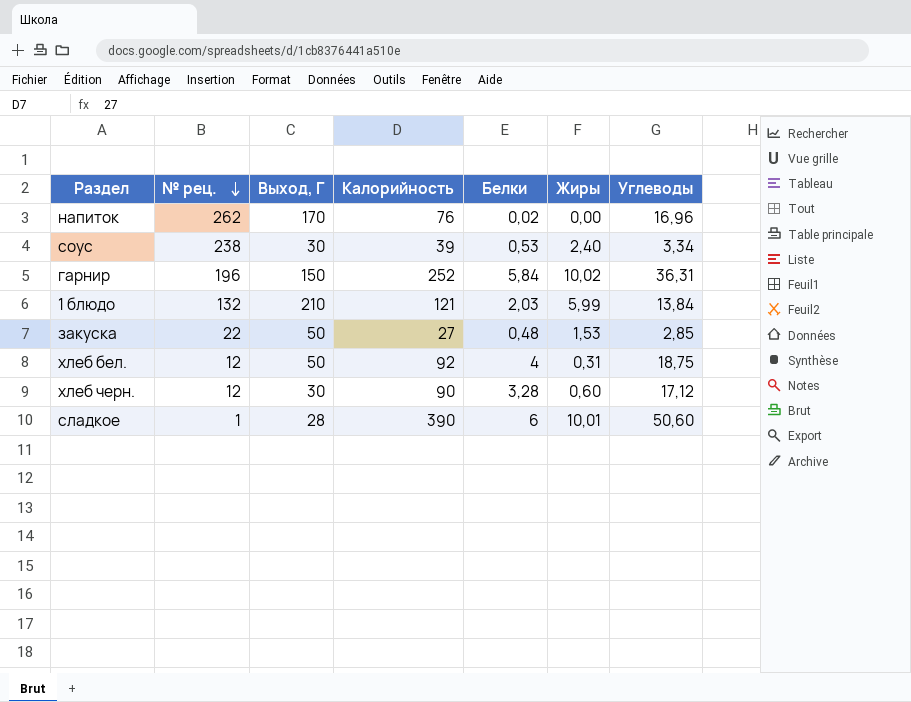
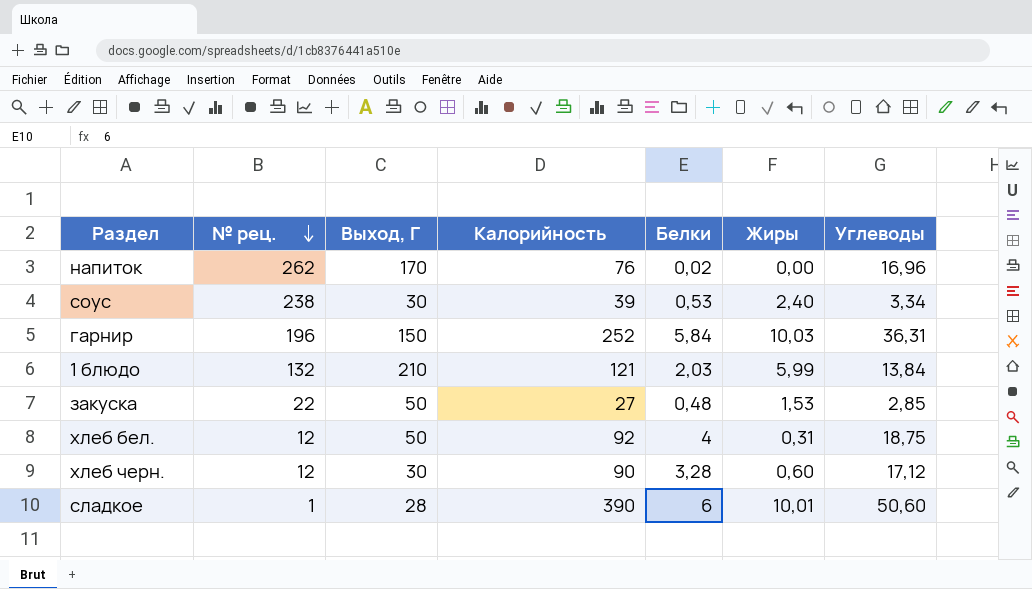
гарнир | Жиры: 10,02 -> 10,03

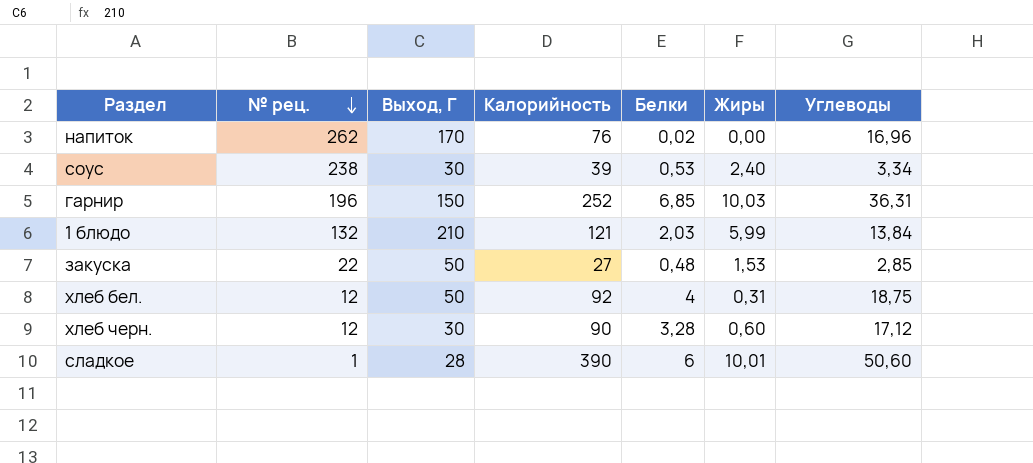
гарнир | Белки: 5,84 -> 6,85

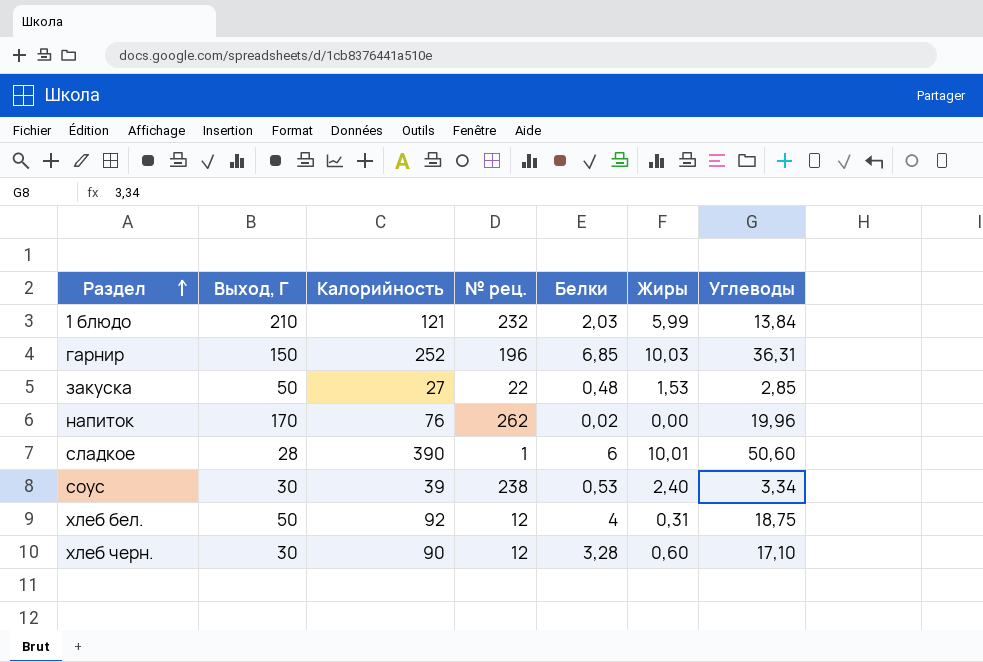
row order: № рец. descending -> Раздел ascending
column № рец. | position: 2 -> 4
1 блюдо | № рец.: 132 -> 232
напиток | Углеводы: 16,96 -> 19,96
хлеб черн. | Углеводы: 17,12 -> 17,10

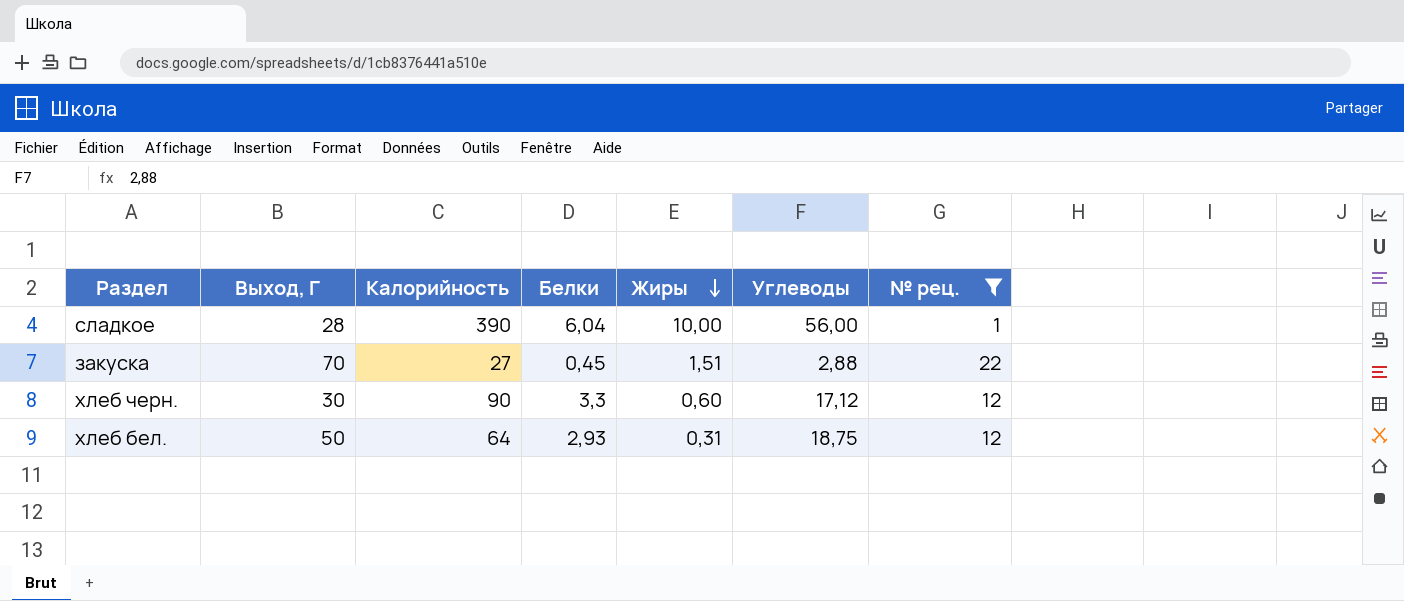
filter: none -> № рец. <= 22
row order: Раздел ascending -> Жиры descending
column № рец. | position: 4 -> 7
сладкое | Белки: 6 -> 6,04
сладкое | Жиры: 10,01 -> 10,00
сладкое | Углеводы: 50,60 -> 56,00
закуска | Выход, Г: 50 -> 70
закуска | Белки: 0,48 -> 0,45
закуска | Жиры: 1,53 -> 1,51
закуска | Углеводы: 2,85 -> 2,88
хлеб черн. | Белки: 3,28 -> 3,3
хлеб черн. | Углеводы: 17,10 -> 17,12
хлеб бел. | Калорийность: 92 -> 64
хлеб бел. | Белки: 4 -> 2,93

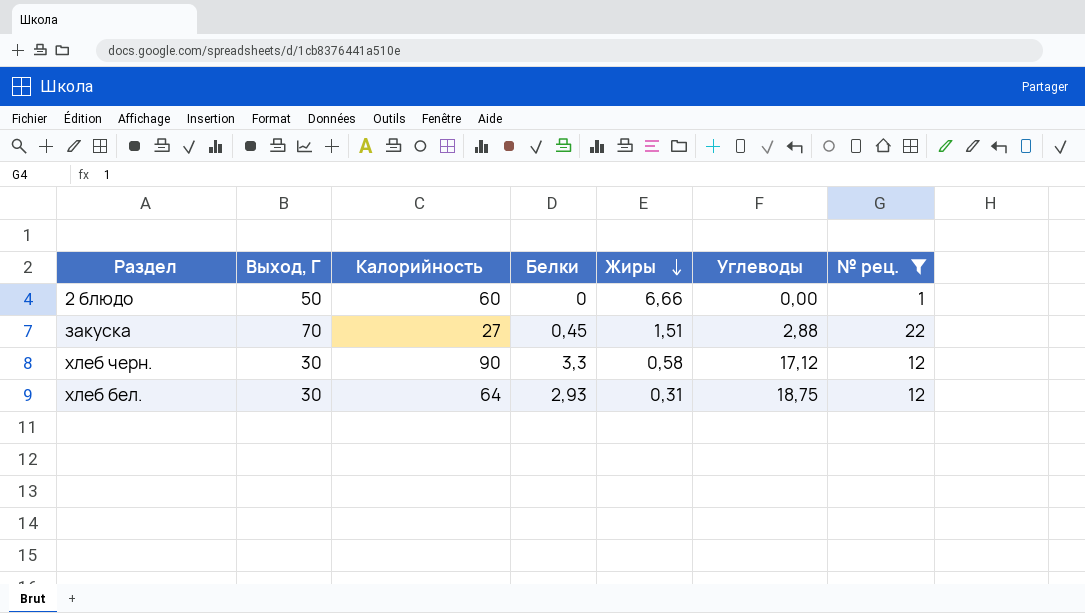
row сладкое: 28 | 390 | 6,04 | 10,00 | 56,00 | 1 -> none
row 2 блюдо: none -> 50 | 60 | 0 | 6,66 | 0,00 | 1
хлеб черн. | Жиры: 0,60 -> 0,58
хлеб бел. | Выход, Г: 50 -> 30

